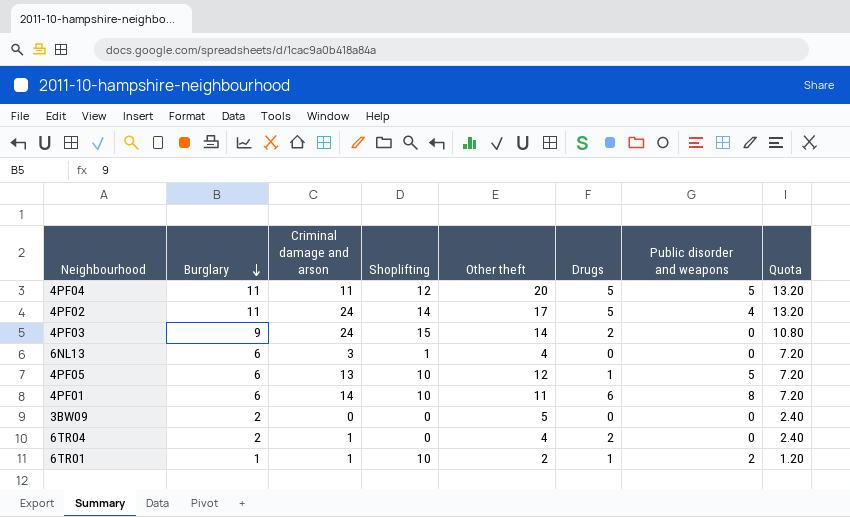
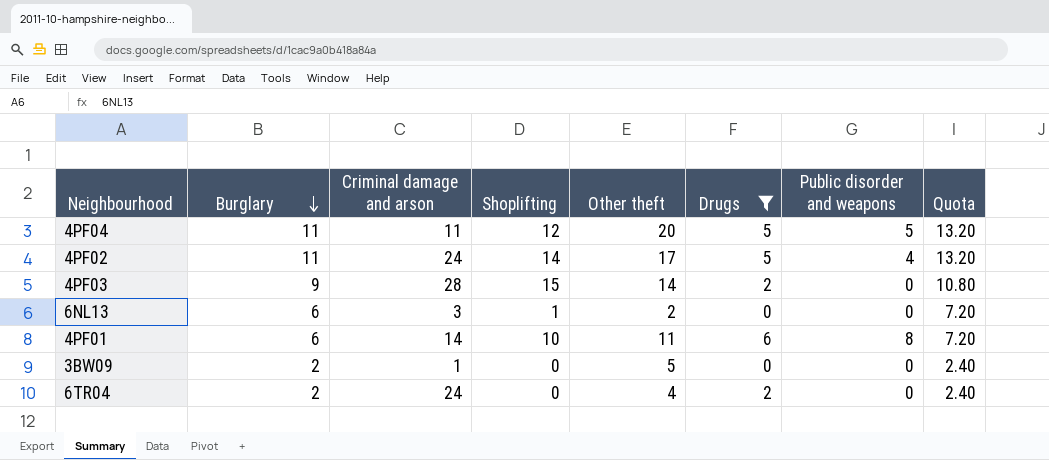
filter: none -> Drugs != 1
4PF03 | Criminal damage and arson: 24 -> 28
6NL13 | Other theft: 4 -> 2
3BW09 | Criminal damage and arson: 0 -> 1
6TR04 | Criminal damage and arson: 1 -> 24

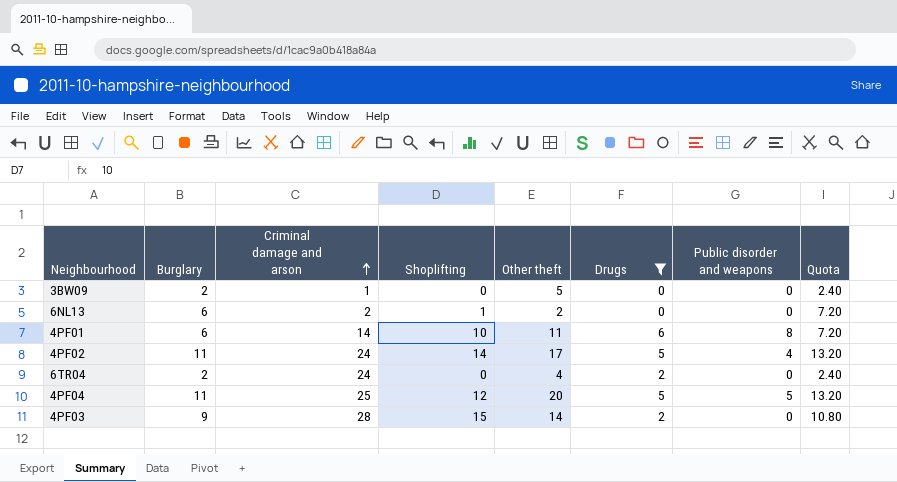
row order: Burglary descending -> Criminal damage and arson ascending
6NL13 | Criminal damage and arson: 3 -> 2
4PF04 | Criminal damage and arson: 11 -> 25

